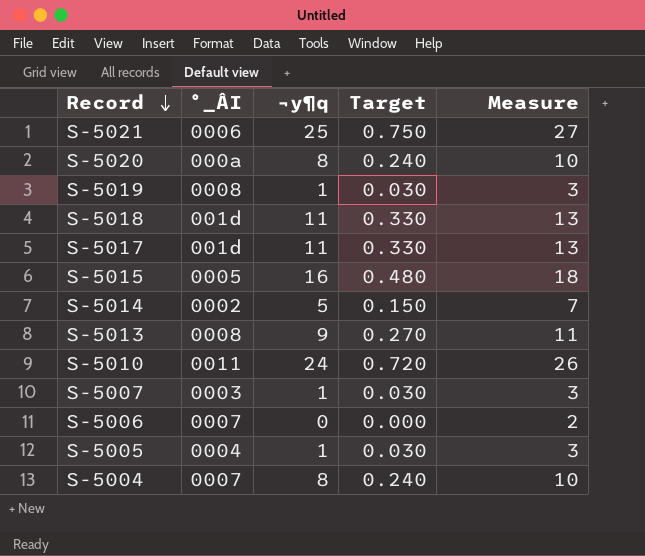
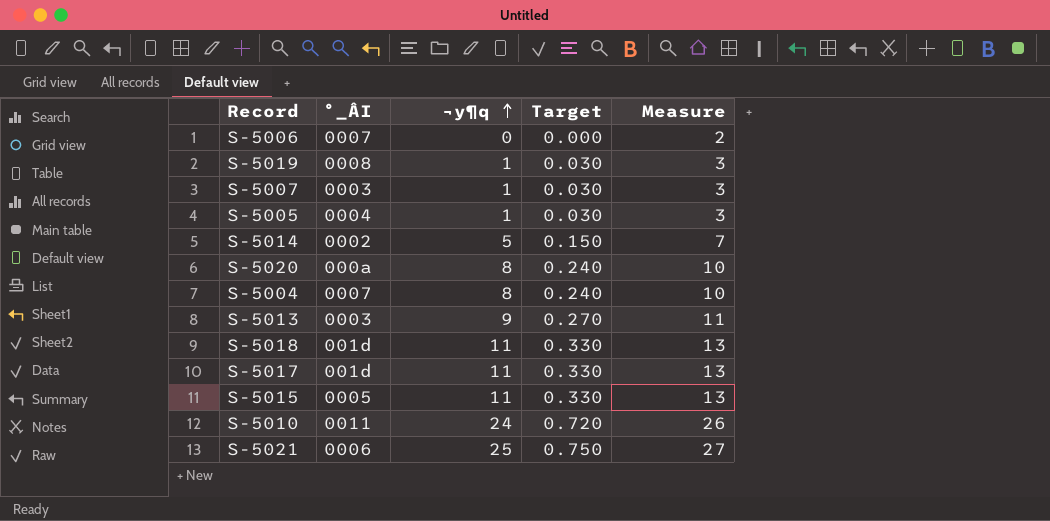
row order: Record descending -> ¬y¶q ascending
S-5013 | °_ÂI: 0008 -> 0003
S-5015 | ¬y¶q: 16 -> 11
S-5015 | Target: 0.480 -> 0.330
S-5015 | Measure: 18 -> 13

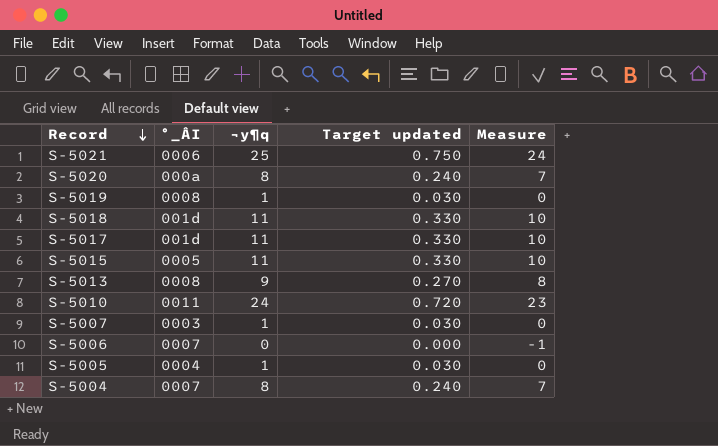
row order: ¬y¶q ascending -> Record descending
column name: Target -> Target updated
column Measure | formula: [¬y¶q] + 2 -> [¬y¶q] - 1
row S-5014: 0002 | 5 | 0.150 | 7 -> none
S-5013 | °_ÂI: 0003 -> 0008

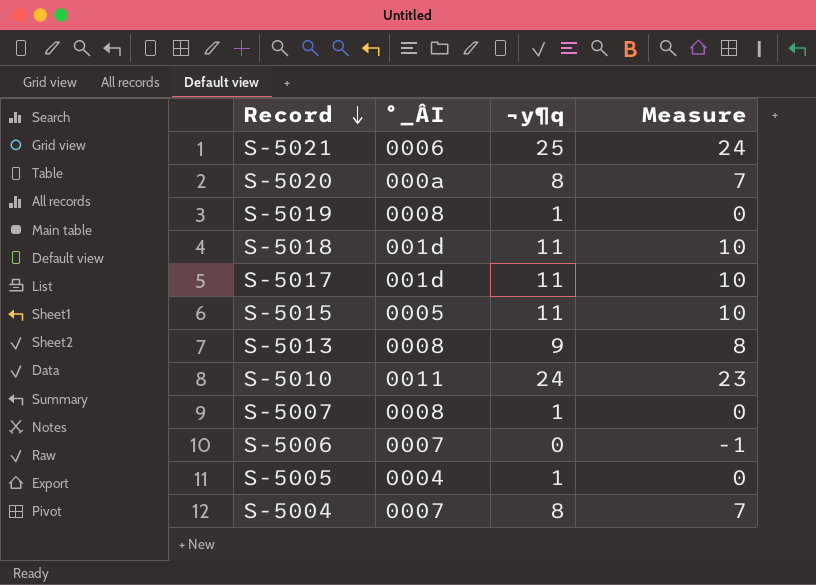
column Target updated | formula: [¬y¶q] * 0.03 -> none
S-5007 | °_ÂI: 0003 -> 0008

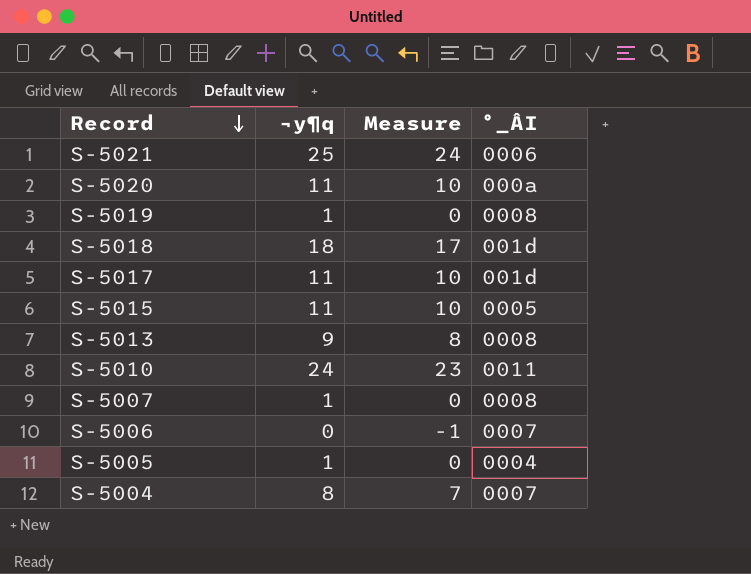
column °_ÂI | position: 2 -> 4
S-5020 | ¬y¶q: 8 -> 11
S-5020 | Measure: 7 -> 10
S-5018 | ¬y¶q: 11 -> 18
S-5018 | Measure: 10 -> 17

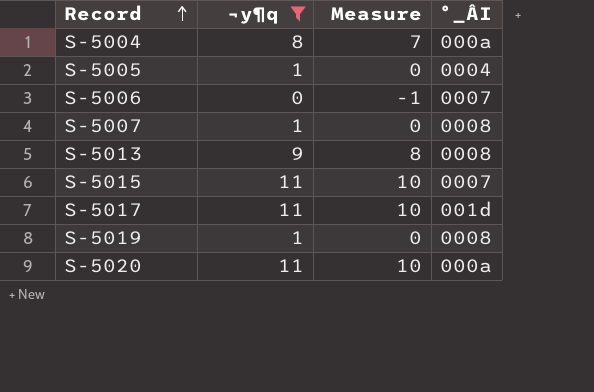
filter: none -> ¬y¶q <= 11
row order: Record descending -> Record ascending
S-5004 | °_ÂI: 0007 -> 000a
S-5015 | °_ÂI: 0005 -> 0007

